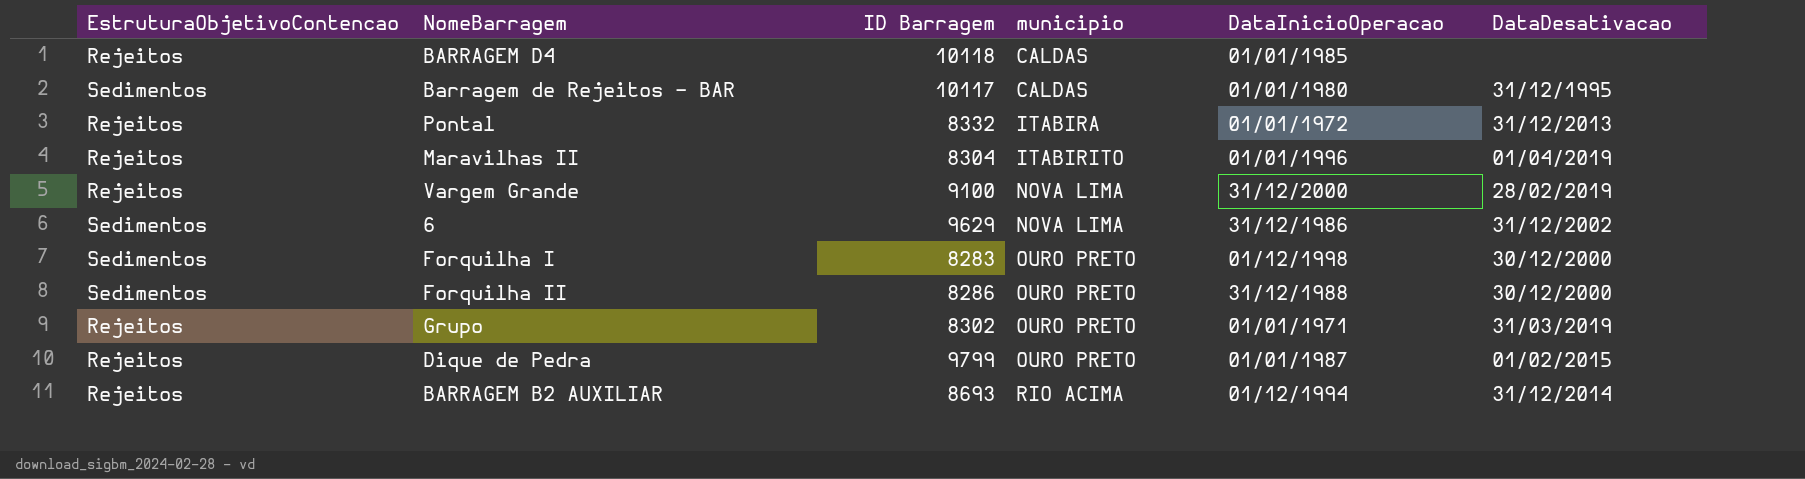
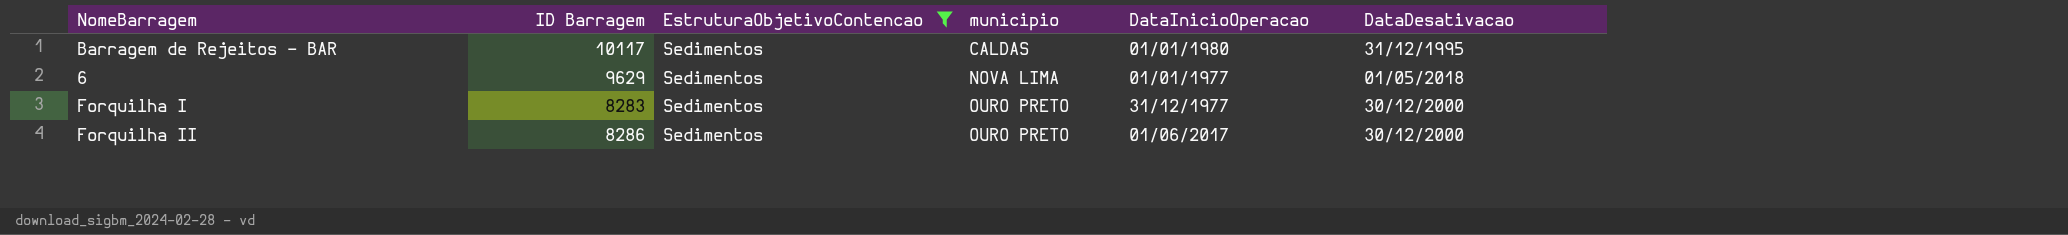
filter: none -> EstruturaObjetivoContencao = Sedimentos
column EstruturaObjetivoContencao | position: 1 -> 3
6 | DataInicioOperacao: 31/12/1986 -> 01/01/1977
6 | DataDesativacao: 31/12/2002 -> 01/05/2018
Forquilha I | DataInicioOperacao: 01/12/1998 -> 31/12/1977
Forquilha II | DataInicioOperacao: 31/12/1988 -> 01/06/2017

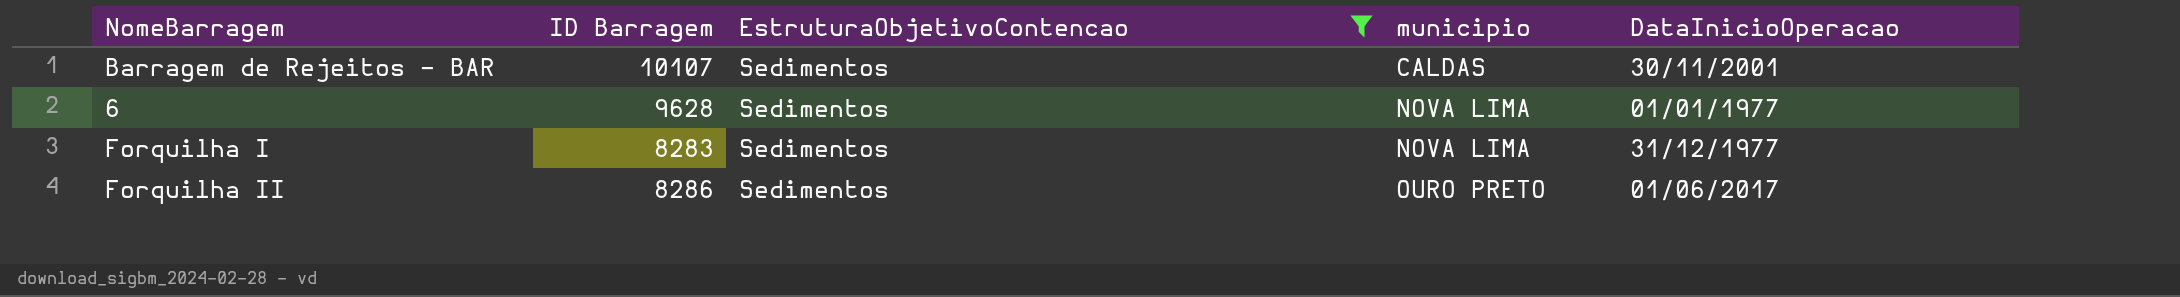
column DataDesativacao | position: 6 -> none
Barragem de Rejeitos - BAR | ID Barragem: 10117 -> 10107
Barragem de Rejeitos - BAR | DataInicioOperacao: 01/01/1980 -> 30/11/2001
6 | ID Barragem: 9629 -> 9628
Forquilha I | municipio: OURO PRETO -> NOVA LIMA

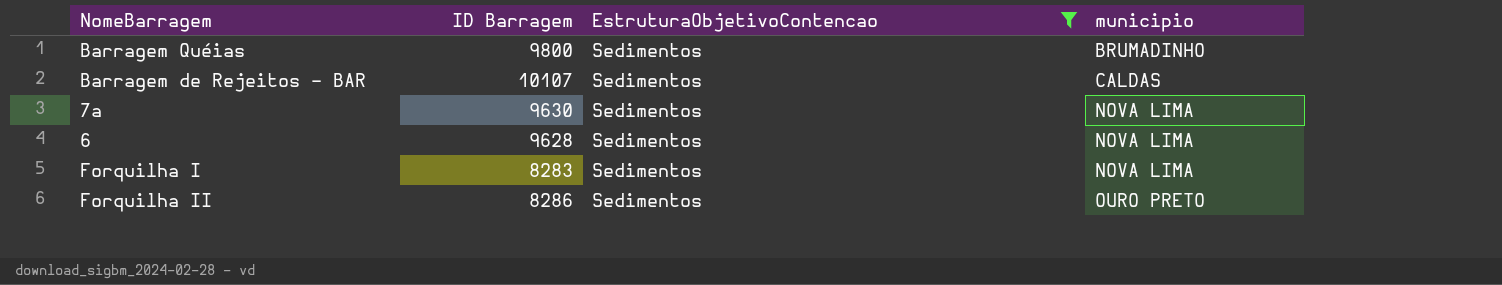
column DataInicioOperacao | position: 5 -> none
row Barragem Quéias: none -> 9800 | Sedimentos | BRUMADINHO
row 7a: none -> 9630 | Sedimentos | NOVA LIMA

